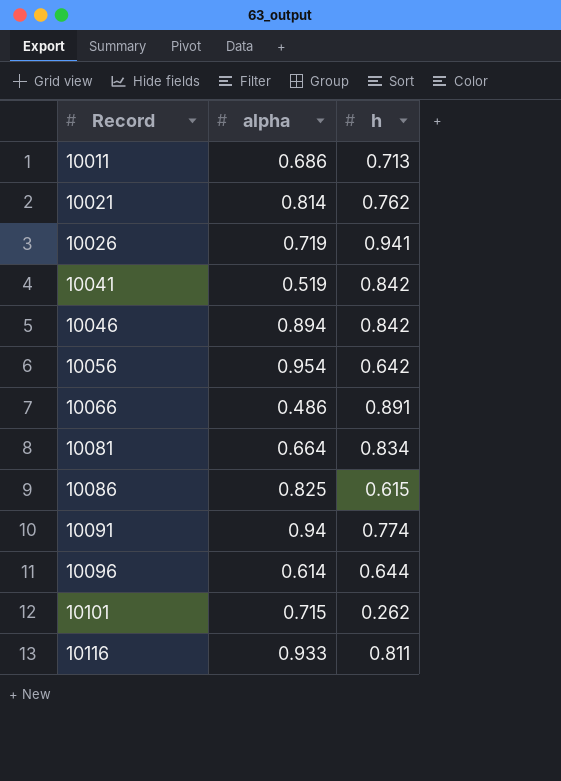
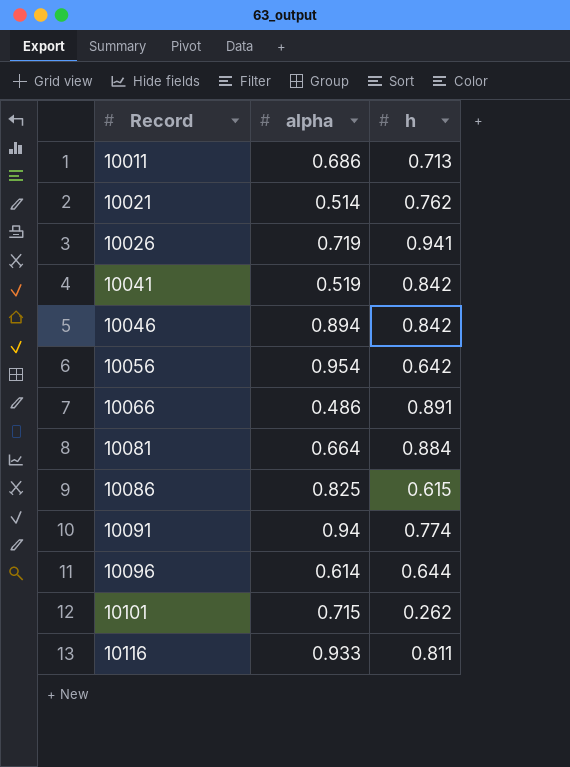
10021 | alpha: 0.814 -> 0.514
10081 | h: 0.834 -> 0.884

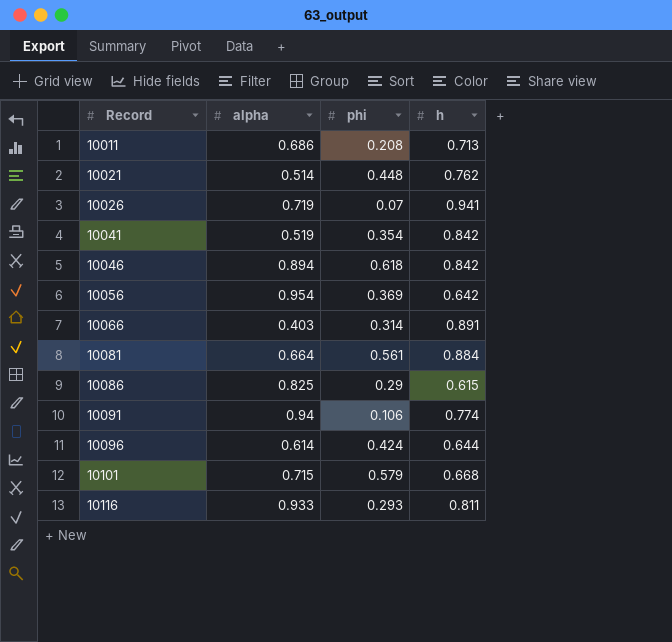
column phi | position: none -> 3
10066 | alpha: 0.486 -> 0.403
10101 | h: 0.262 -> 0.668

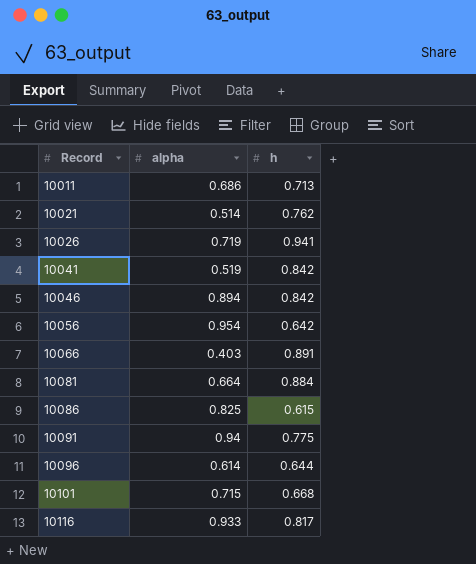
column phi | position: 3 -> none
10091 | h: 0.774 -> 0.775
10116 | h: 0.811 -> 0.817

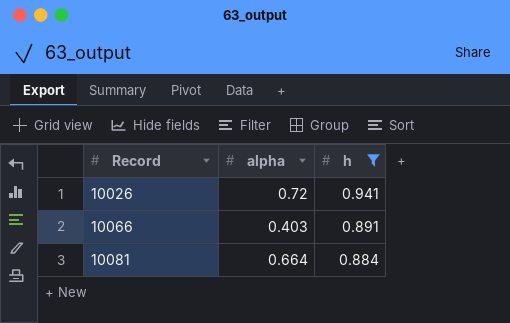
filter: none -> h >= 0.884
10026 | alpha: 0.719 -> 0.72

